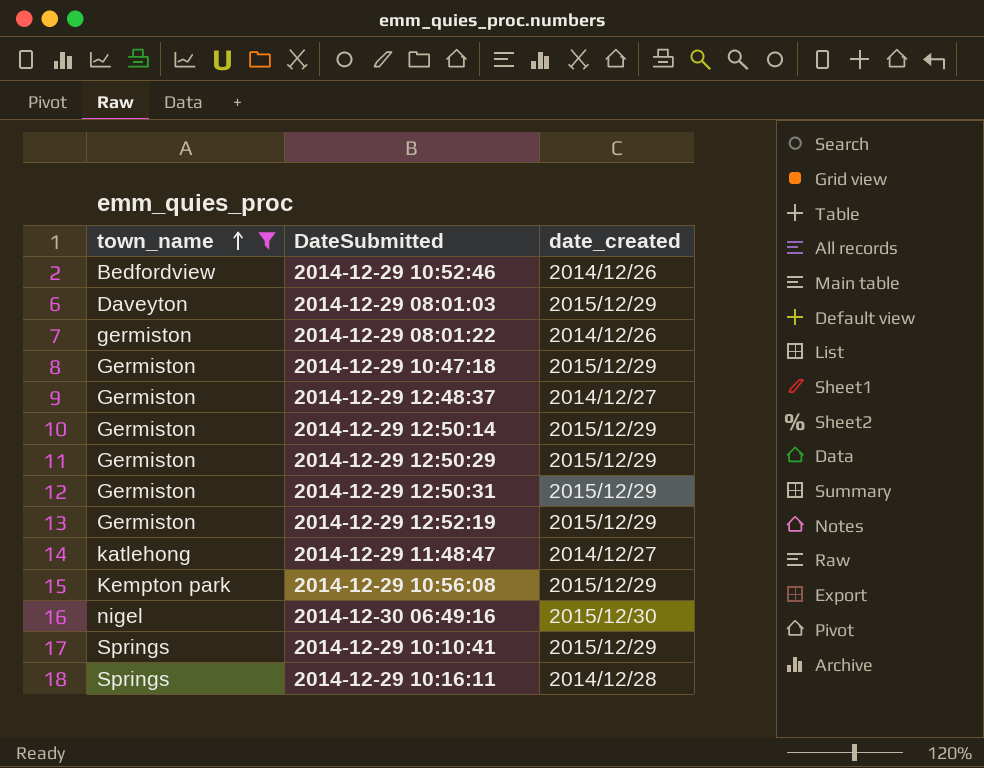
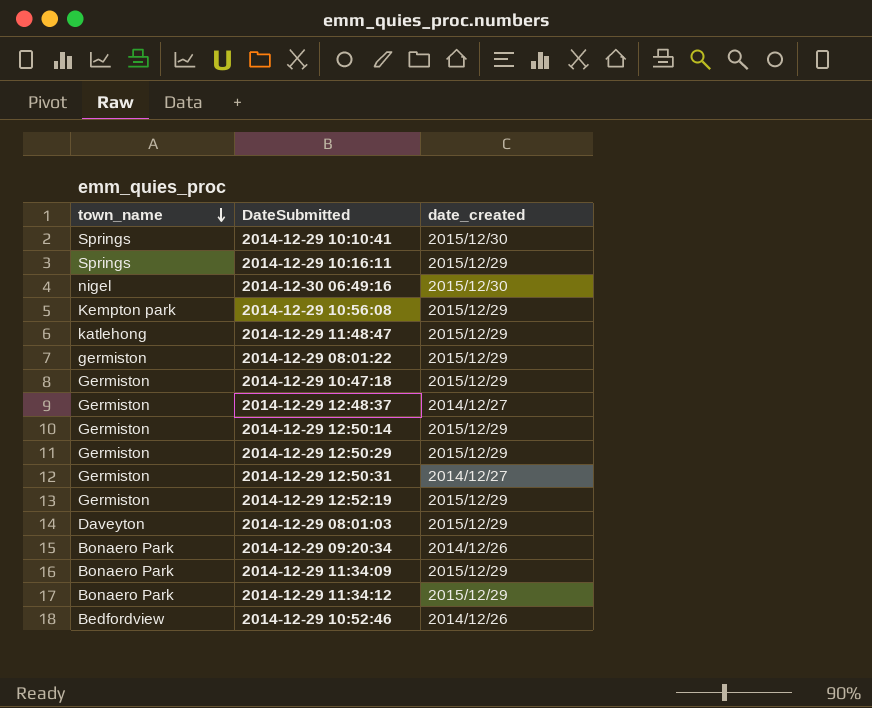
filter: town_name != Bonaero Park -> none
row order: town_name ascending -> town_name descending
2014-12-29 10:10:41 | date_created: 2015/12/29 -> 2015/12/30
2014-12-29 10:16:11 | date_created: 2014/12/28 -> 2015/12/29
2014-12-29 11:48:47 | date_created: 2014/12/27 -> 2015/12/29
2014-12-29 08:01:22 | date_created: 2014/12/26 -> 2015/12/29
2014-12-29 12:50:31 | date_created: 2015/12/29 -> 2014/12/27

